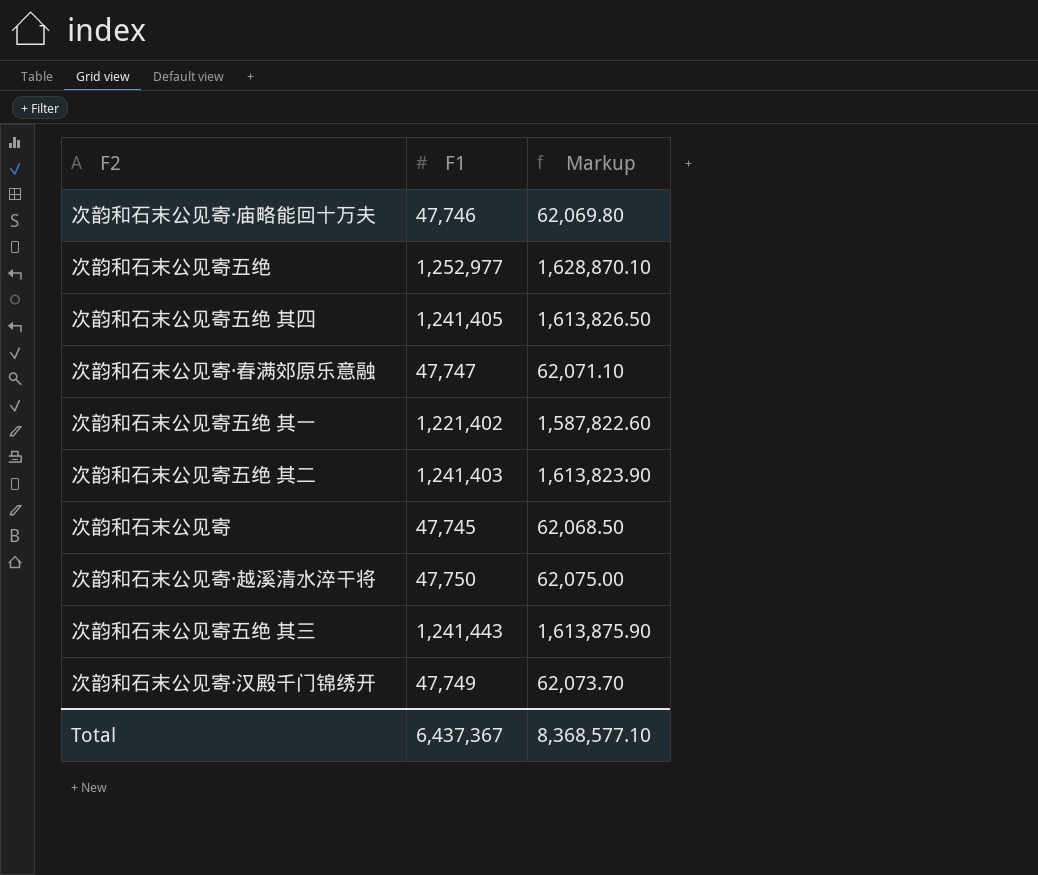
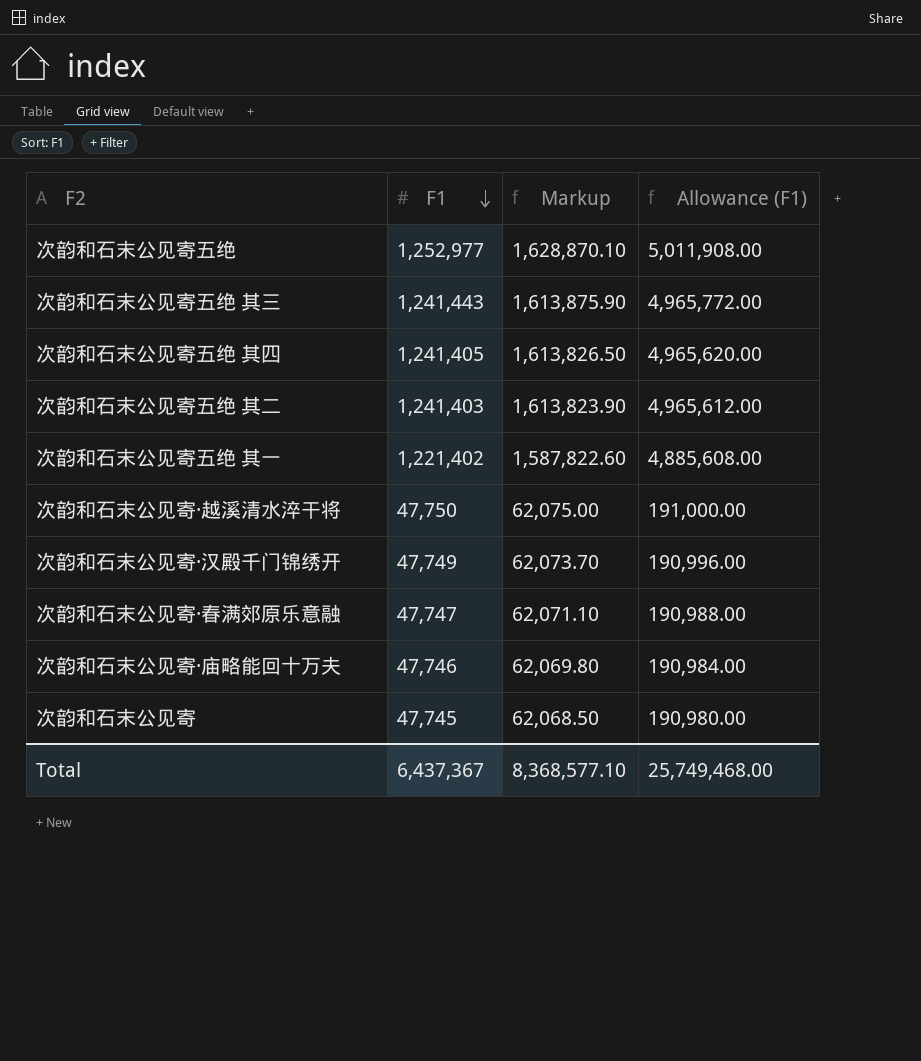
row order: none -> F1 descending
column Allowance (F1) | formula: none -> [F1] * 4

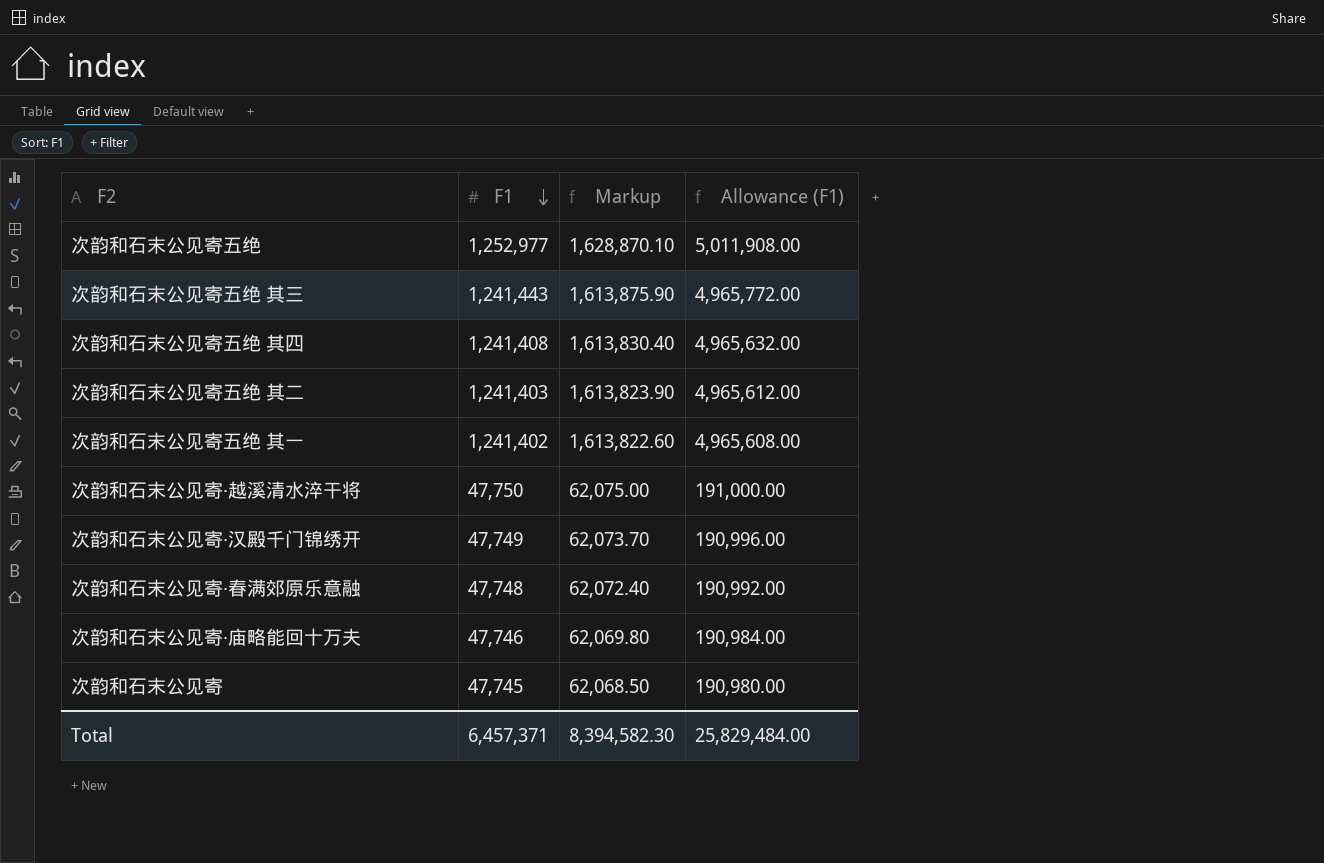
次韵和石末公见寄五绝 其四 | F1: 1,241,405 -> 1,241,408
次韵和石末公见寄五绝 其四 | Markup: 1,613,826.50 -> 1,613,830.40
次韵和石末公见寄五绝 其四 | Allowance (F1): 4,965,620.00 -> 4,965,632.00
次韵和石末公见寄五绝 其一 | F1: 1,221,402 -> 1,241,402
次韵和石末公见寄五绝 其一 | Markup: 1,587,822.60 -> 1,613,822.60
次韵和石末公见寄五绝 其一 | Allowance (F1): 4,885,608.00 -> 4,965,608.00
次韵和石末公见寄·春满郊原乐意融 | F1: 47,747 -> 47,748
次韵和石末公见寄·春满郊原乐意融 | Markup: 62,071.10 -> 62,072.40
次韵和石末公见寄·春满郊原乐意融 | Allowance (F1): 190,988.00 -> 190,992.00
Total | F1: 6,437,367 -> 6,457,371
Total | Markup: 8,368,577.10 -> 8,394,582.30
Total | Allowance (F1): 25,749,468.00 -> 25,829,484.00

